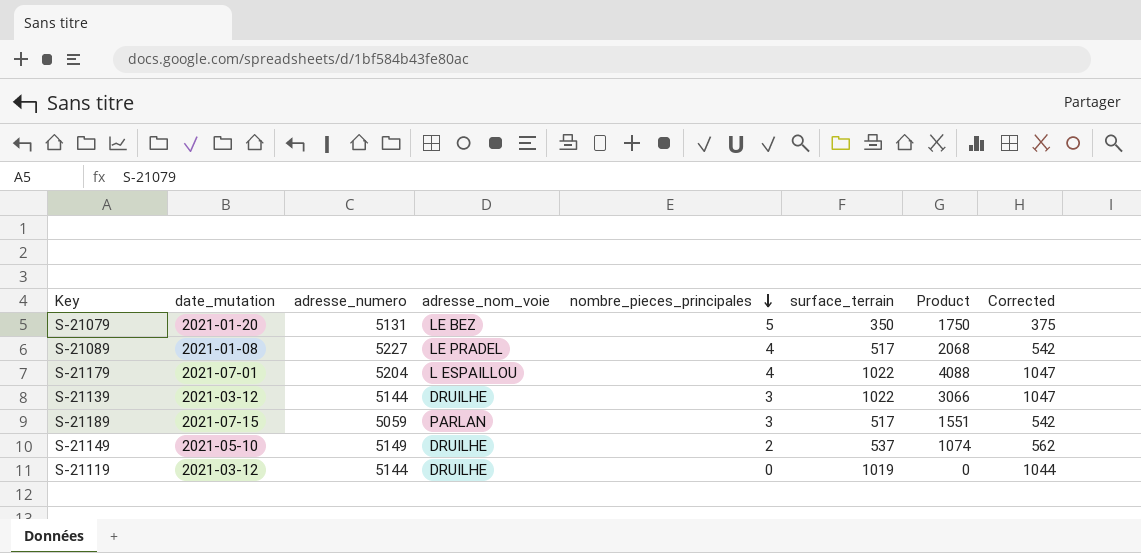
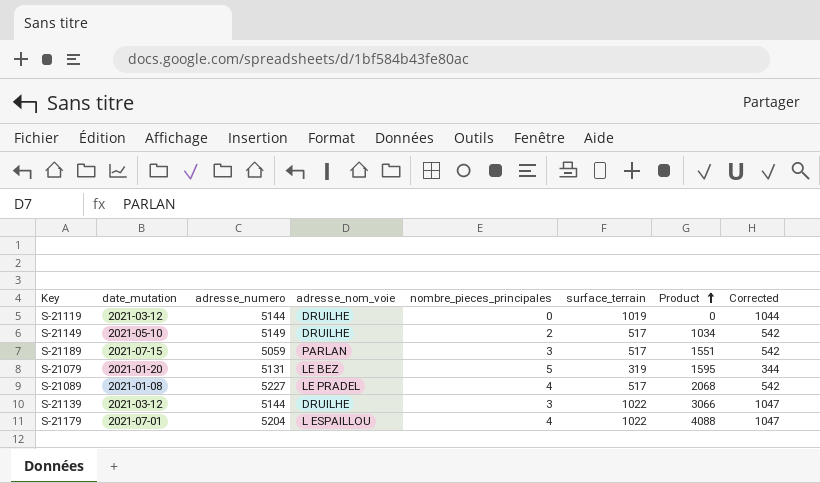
row order: nombre_pieces_principales descending -> Product ascending
S-21149 | surface_terrain: 537 -> 517
S-21149 | Product: 1074 -> 1034
S-21149 | Corrected: 562 -> 542
S-21079 | surface_terrain: 350 -> 319
S-21079 | Product: 1750 -> 1595
S-21079 | Corrected: 375 -> 344

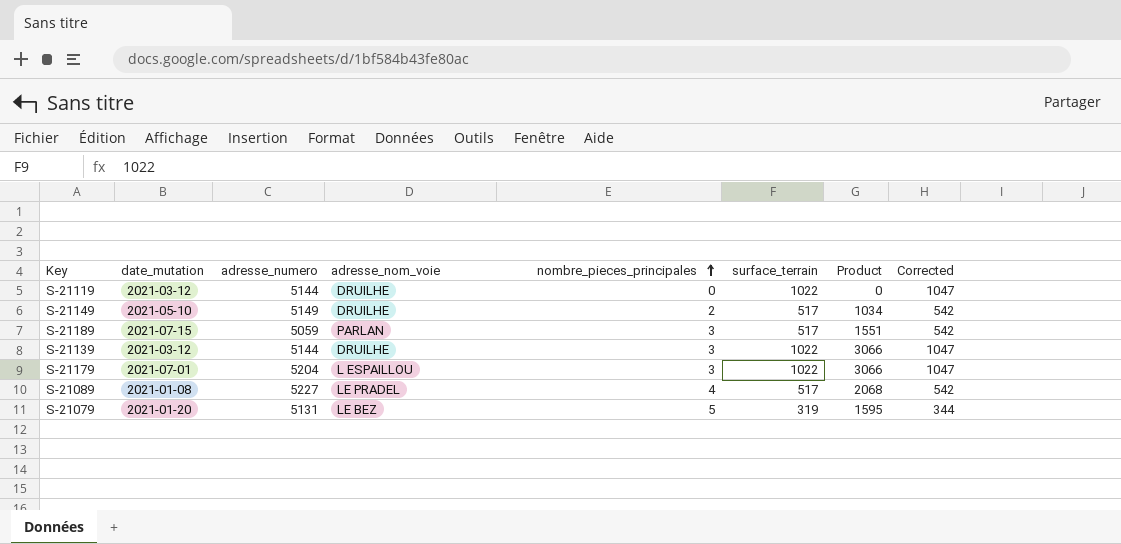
row order: Product ascending -> nombre_pieces_principales ascending
S-21119 | surface_terrain: 1019 -> 1022
S-21119 | Corrected: 1044 -> 1047
S-21179 | nombre_pieces_principales: 4 -> 3
S-21179 | Product: 4088 -> 3066

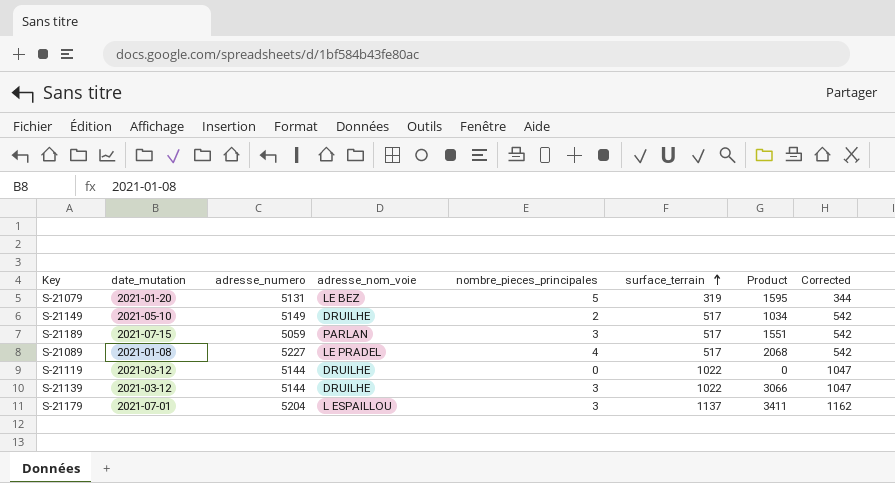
row order: nombre_pieces_principales ascending -> surface_terrain ascending
S-21179 | surface_terrain: 1022 -> 1137
S-21179 | Product: 3066 -> 3411
S-21179 | Corrected: 1047 -> 1162

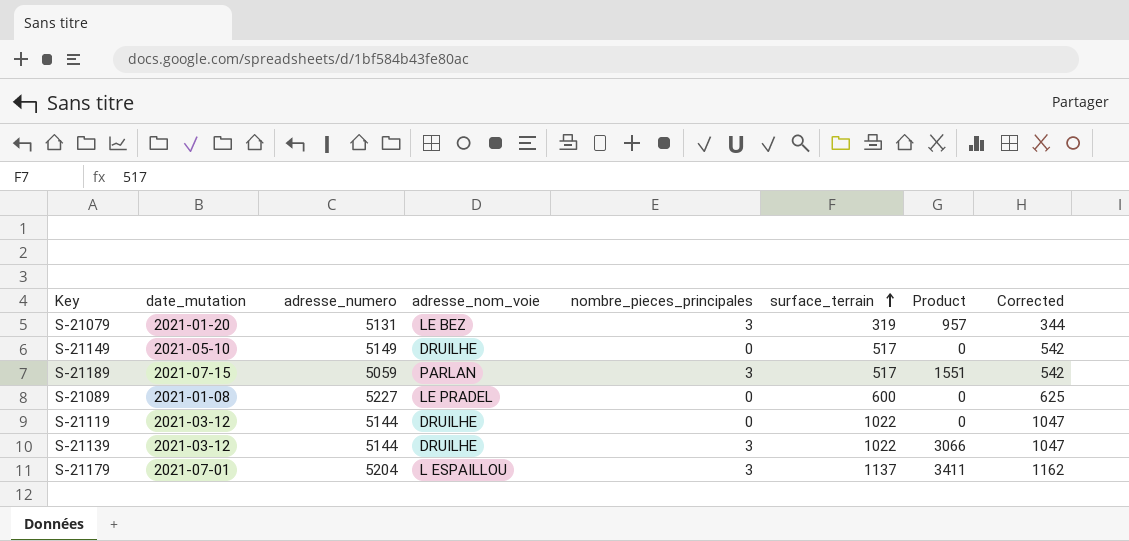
S-21079 | nombre_pieces_principales: 5 -> 3
S-21079 | Product: 1595 -> 957
S-21149 | nombre_pieces_principales: 2 -> 0
S-21149 | Product: 1034 -> 0
S-21089 | nombre_pieces_principales: 4 -> 0
S-21089 | surface_terrain: 517 -> 600
S-21089 | Product: 2068 -> 0
S-21089 | Corrected: 542 -> 625

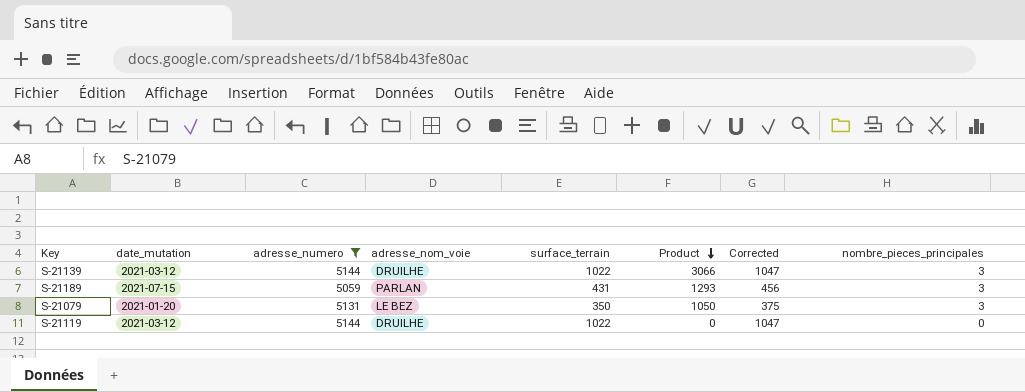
filter: none -> adresse_numero <= 5144
row order: surface_terrain ascending -> Product descending
column nombre_pieces_principales | position: 5 -> 8
S-21189 | surface_terrain: 517 -> 431
S-21189 | Product: 1551 -> 1293
S-21189 | Corrected: 542 -> 456
S-21079 | surface_terrain: 319 -> 350
S-21079 | Product: 957 -> 1050
S-21079 | Corrected: 344 -> 375

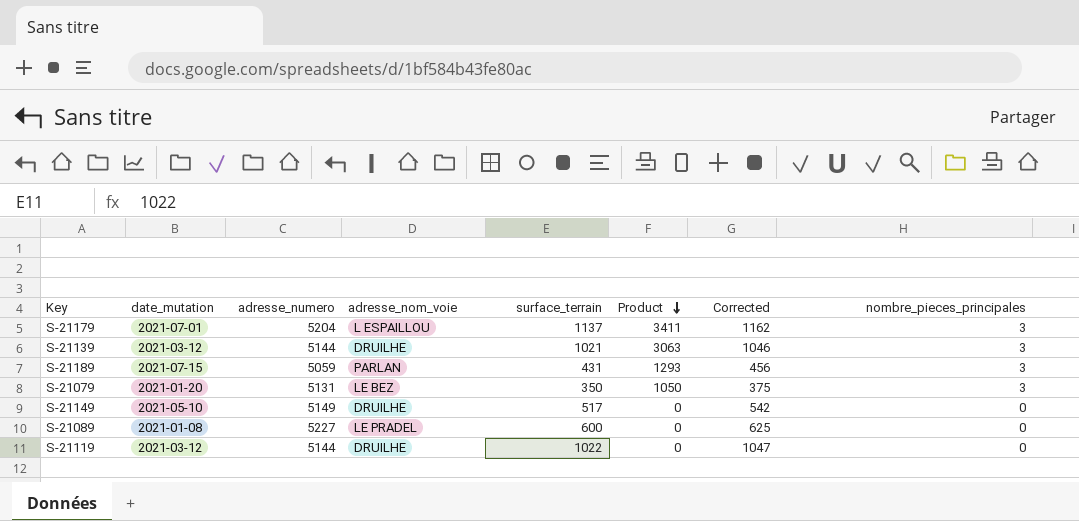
filter: adresse_numero <= 5144 -> none
S-21139 | surface_terrain: 1022 -> 1021
S-21139 | Product: 3066 -> 3063
S-21139 | Corrected: 1047 -> 1046

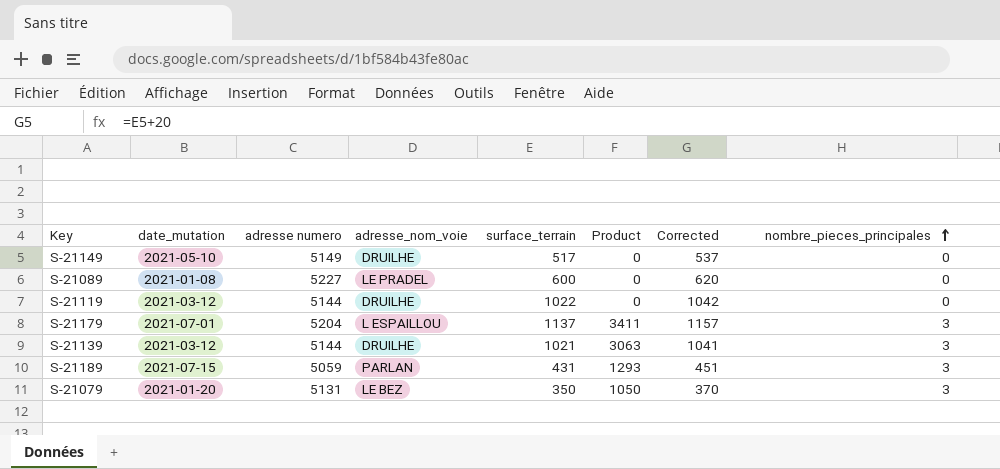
row order: Product descending -> nombre_pieces_principales ascending
column name: adresse_numero -> adresse numero
column Corrected | formula: [surface_terrain] + 25 -> [surface_terrain] + 20

